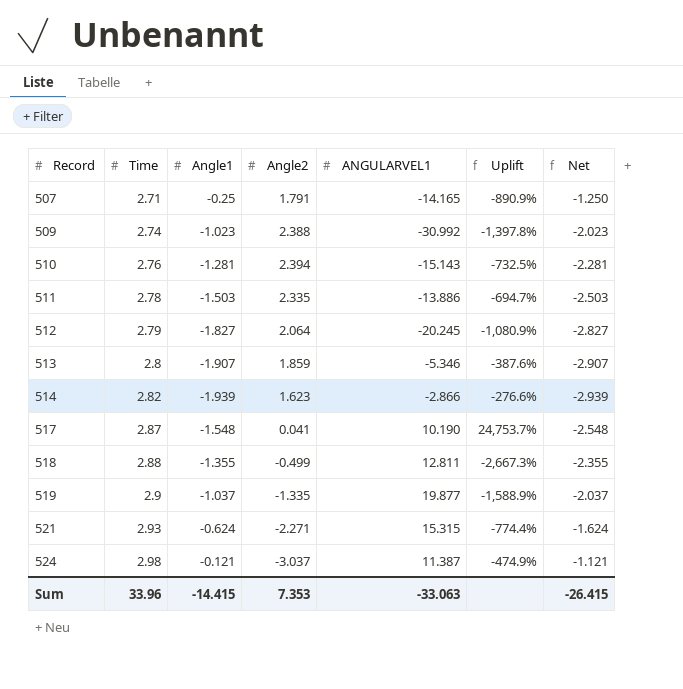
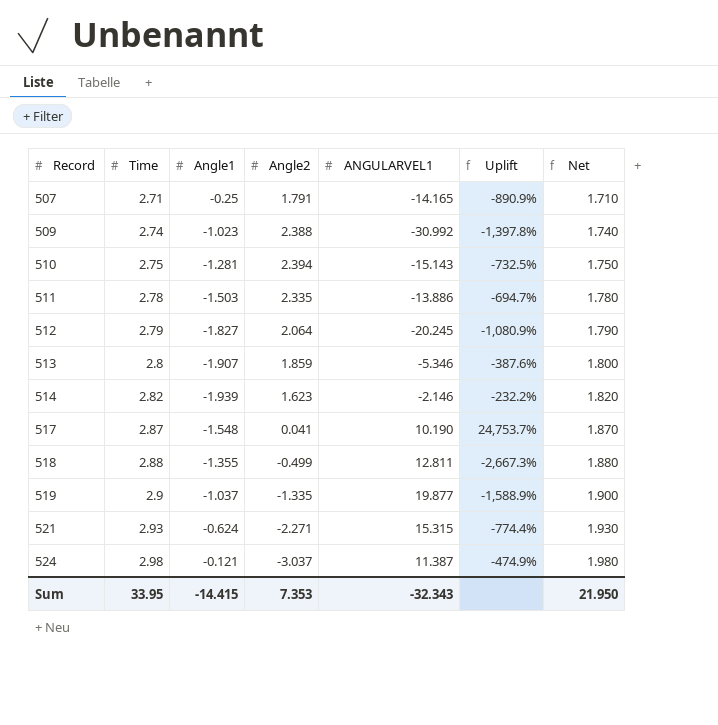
column Net | formula: [Angle1] - 1 -> [Time] - 1
510 | Time: 2.76 -> 2.75
514 | ANGULARVEL1: -2.866 -> -2.146
514 | Uplift: -276.6% -> -232.2%
Sum | Time: 33.96 -> 33.95
Sum | ANGULARVEL1: -33.063 -> -32.343
Sum | Net: -26.415 -> 21.950

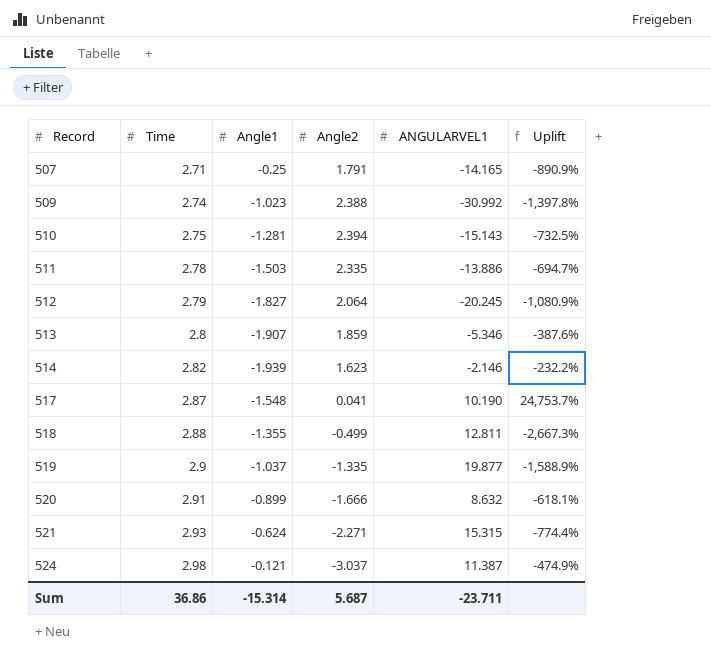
column Net | formula: [Time] - 1 -> none
row 520: none -> 2.91 | -0.899 | -1.666 | 8.632 | -618.1%
Sum | Time: 33.95 -> 36.86
Sum | Angle1: -14.415 -> -15.314
Sum | Angle2: 7.353 -> 5.687
Sum | ANGULARVEL1: -32.343 -> -23.711

